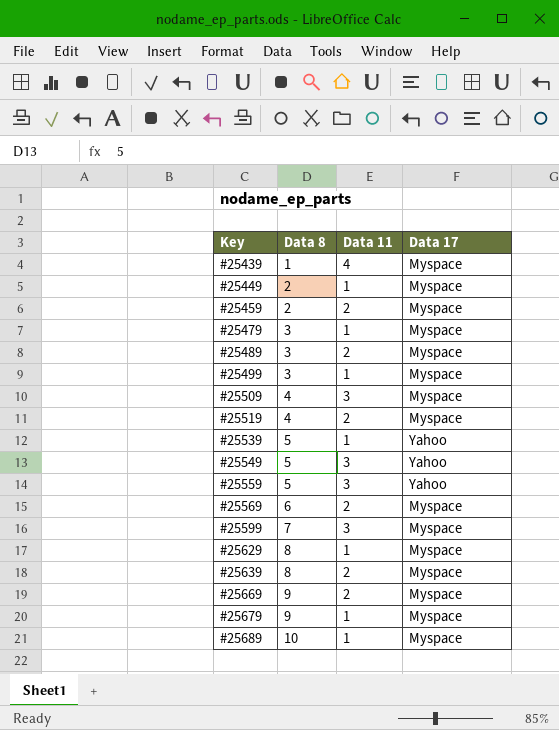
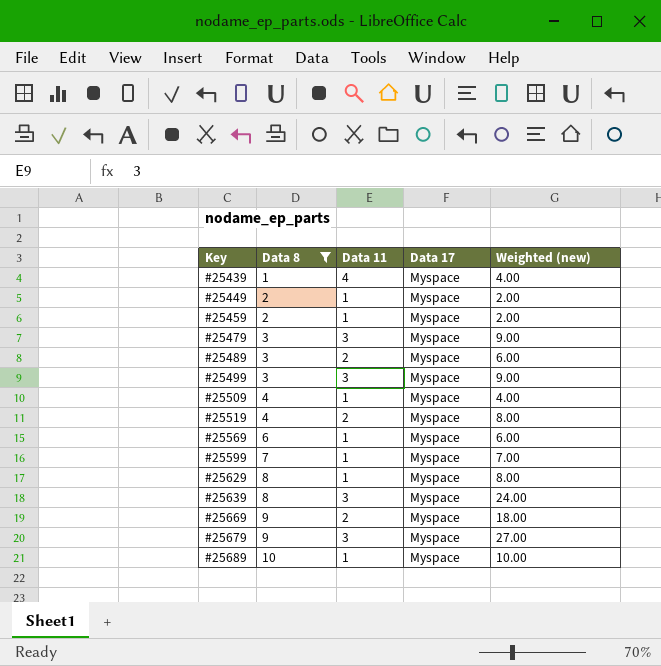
filter: none -> Data 8 != 5
column Weighted (new) | formula: none -> [Data 8] * [Data 11]
#25459 | Data 11: 2 -> 1
#25479 | Data 11: 1 -> 3
#25499 | Data 11: 1 -> 3
#25509 | Data 11: 3 -> 1
#25569 | Data 11: 2 -> 1
#25599 | Data 11: 3 -> 1
#25639 | Data 11: 2 -> 3
#25679 | Data 11: 1 -> 3

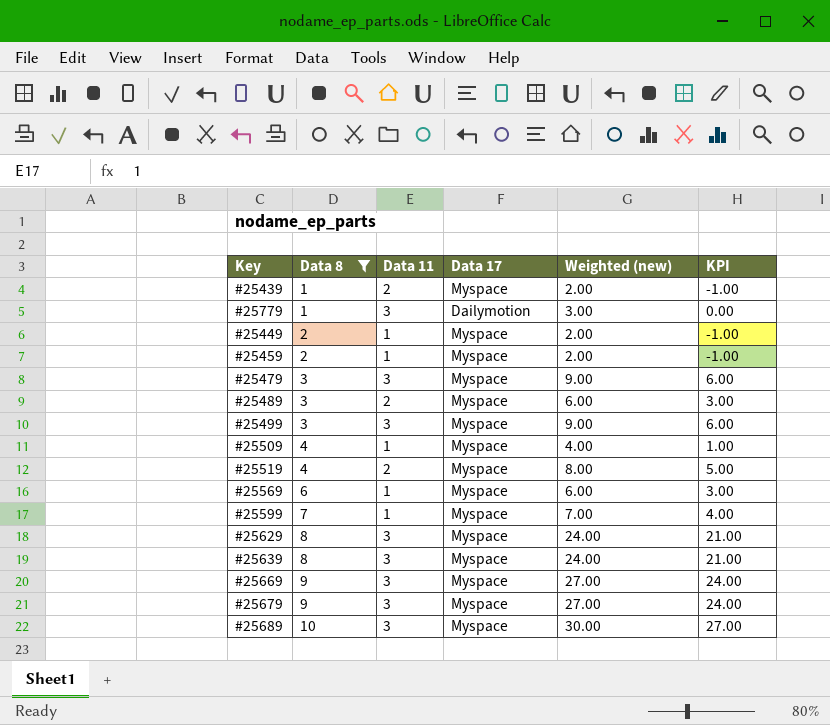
column KPI | formula: none -> [Weighted (new)] - 3
#25439 | Data 11: 4 -> 2
#25439 | Weighted (new): 4.00 -> 2.00
row #25779: none -> 1 | 3 | Dailymotion | 3.00 | 0.00
#25629 | Data 11: 1 -> 3
#25629 | Weighted (new): 8.00 -> 24.00
#25669 | Data 11: 2 -> 3
#25669 | Weighted (new): 18.00 -> 27.00
#25689 | Data 11: 1 -> 3
#25689 | Weighted (new): 10.00 -> 30.00

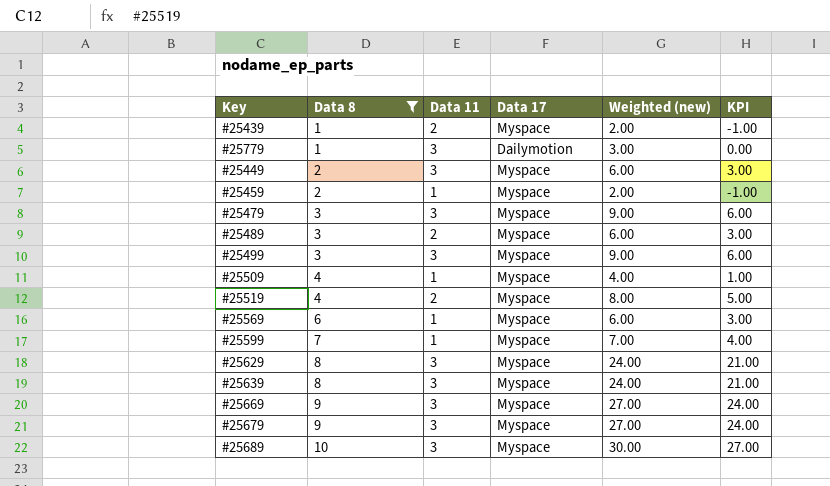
#25449 | Data 11: 1 -> 3
#25449 | Weighted (new): 2.00 -> 6.00
#25449 | KPI: -1.00 -> 3.00

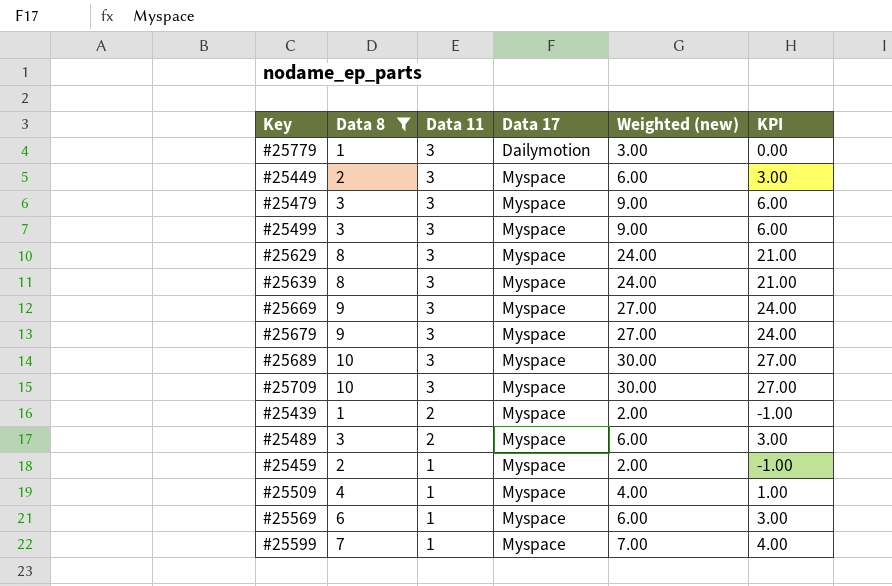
row order: Data 8 ascending -> Data 11 descending
row #25519: 4 | 2 | Myspace | 8.00 | 5.00 -> none
row #25709: none -> 10 | 3 | Myspace | 30.00 | 27.00

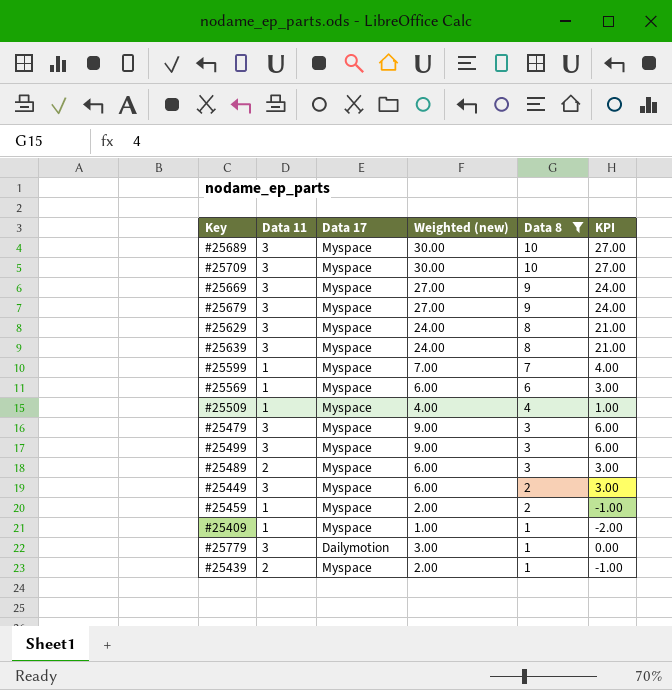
row order: Data 11 descending -> Data 8 descending
column Data 8 | position: 2 -> 5
row #25409: none -> 1 | Myspace | 1.00 | 1 | -2.00

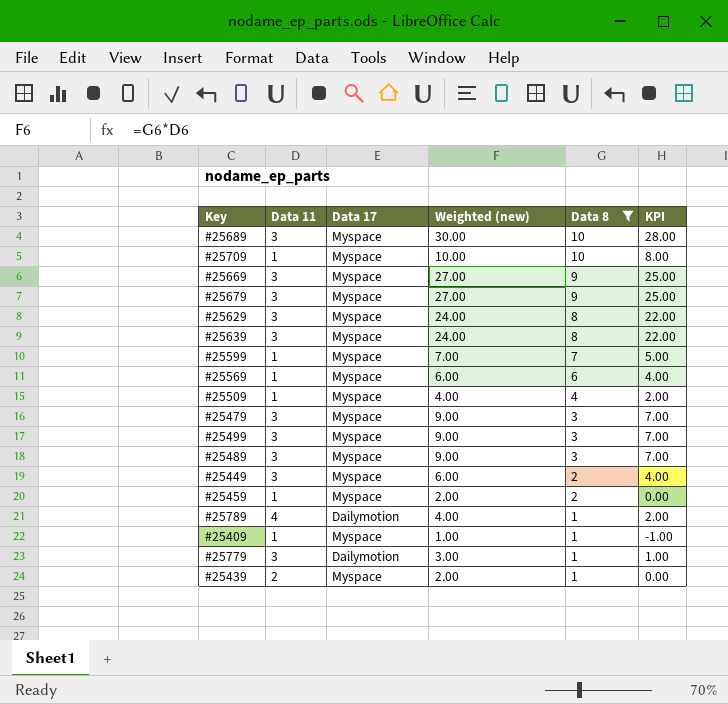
column KPI | formula: [Weighted (new)] - 3 -> [Weighted (new)] - 2
#25709 | Data 11: 3 -> 1
#25709 | Weighted (new): 30.00 -> 10.00
#25489 | Data 11: 2 -> 3
#25489 | Weighted (new): 6.00 -> 9.00
row #25789: none -> 4 | Dailymotion | 4.00 | 1 | 2.00

